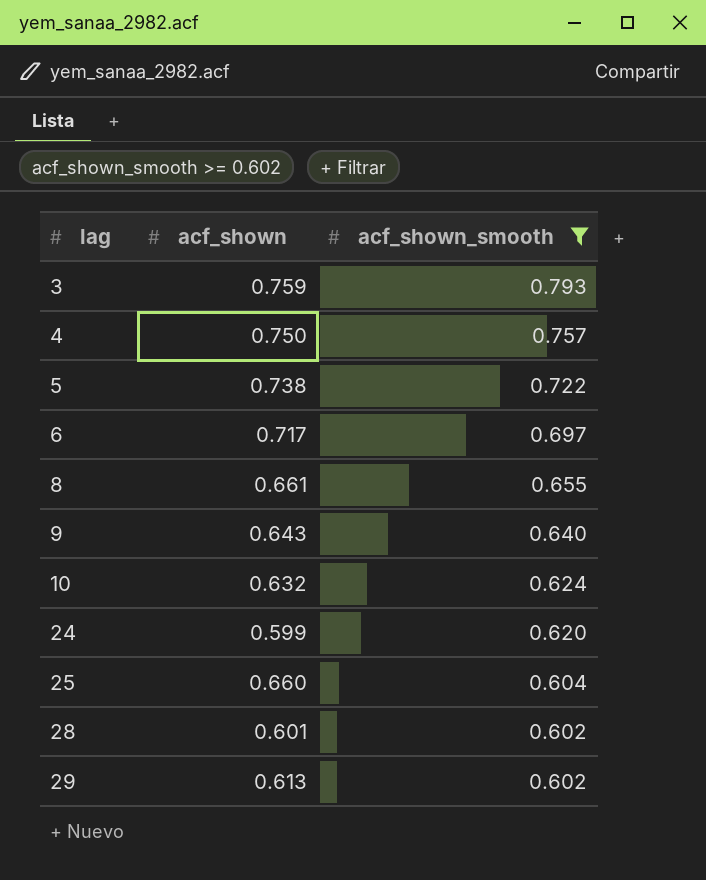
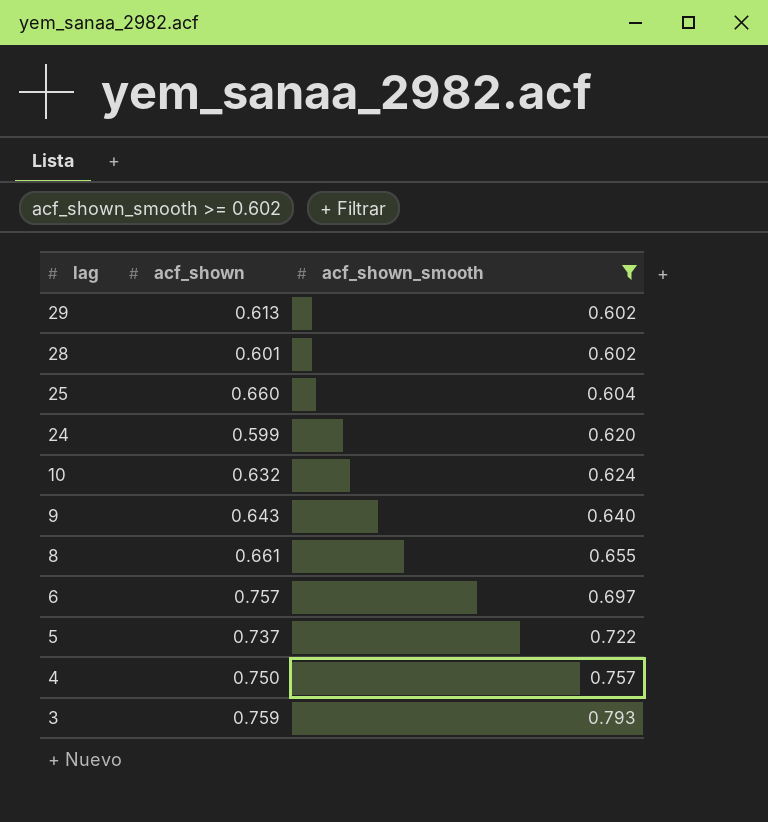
row order: lag ascending -> lag descending
6 | acf_shown: 0.717 -> 0.757
5 | acf_shown: 0.738 -> 0.737

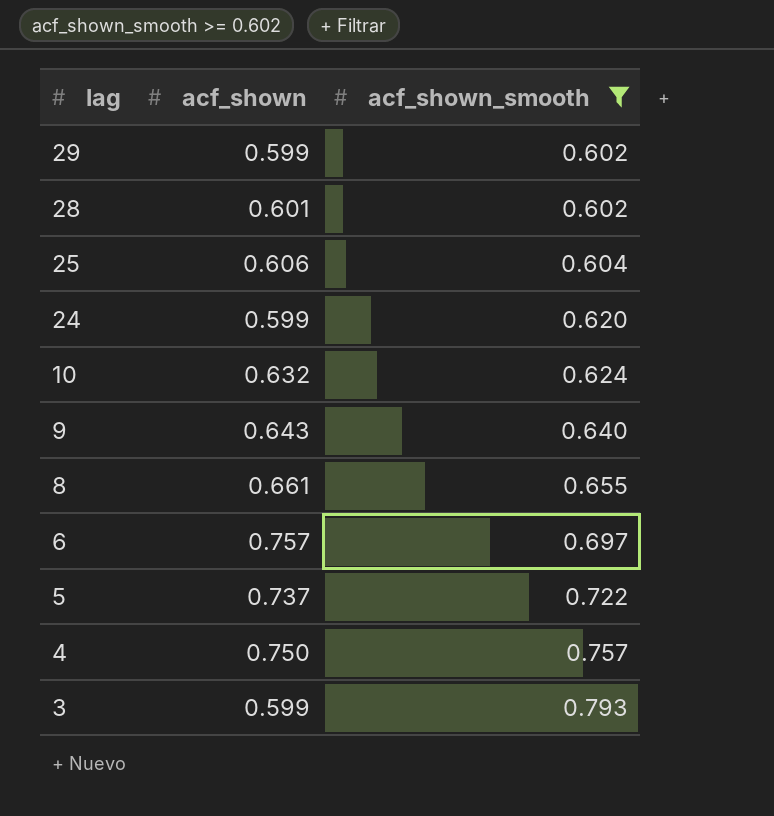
29 | acf_shown: 0.613 -> 0.599
25 | acf_shown: 0.660 -> 0.606
3 | acf_shown: 0.759 -> 0.599

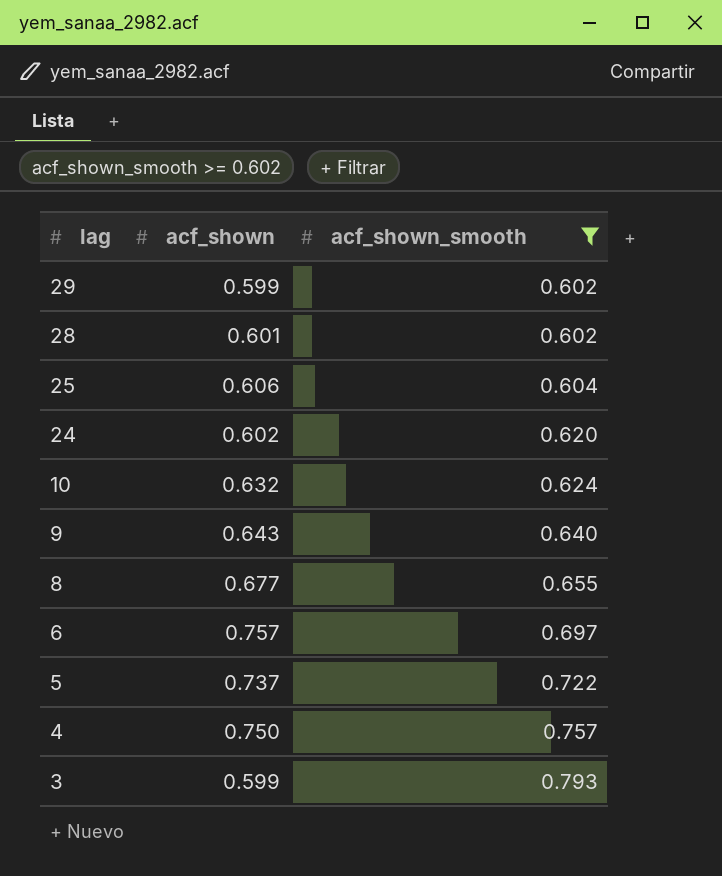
24 | acf_shown: 0.599 -> 0.602
8 | acf_shown: 0.661 -> 0.677

